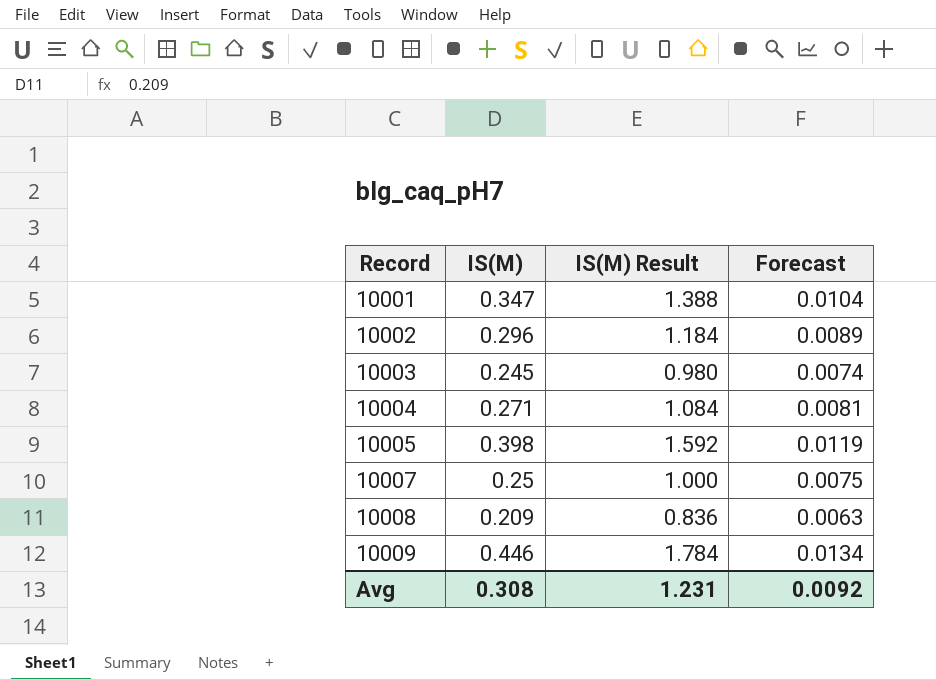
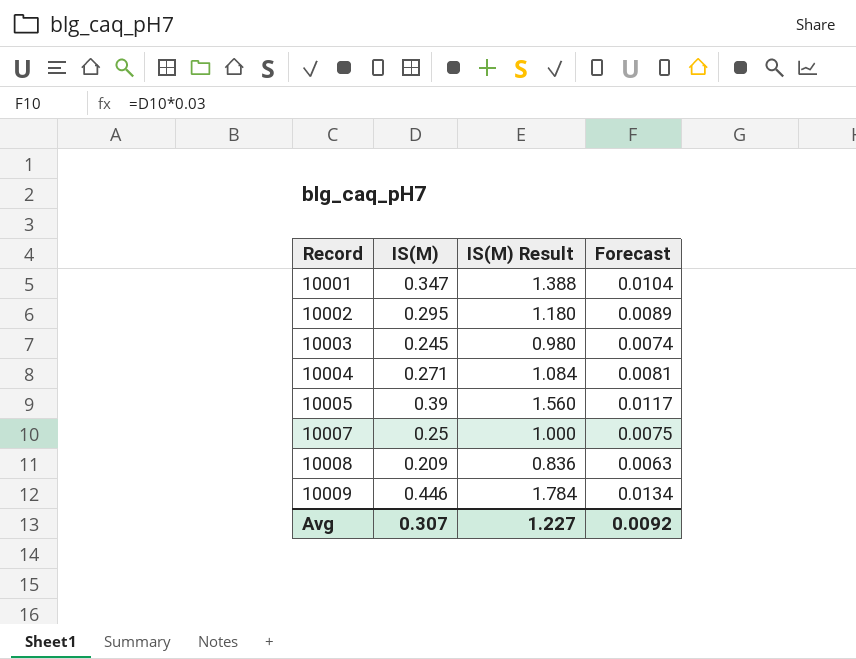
10002 | IS(M): 0.296 -> 0.295
10002 | IS(M) Result: 1.184 -> 1.180
10005 | IS(M): 0.398 -> 0.39
10005 | IS(M) Result: 1.592 -> 1.560
10005 | Forecast: 0.0119 -> 0.0117
Avg | IS(M): 0.308 -> 0.307
Avg | IS(M) Result: 1.231 -> 1.227

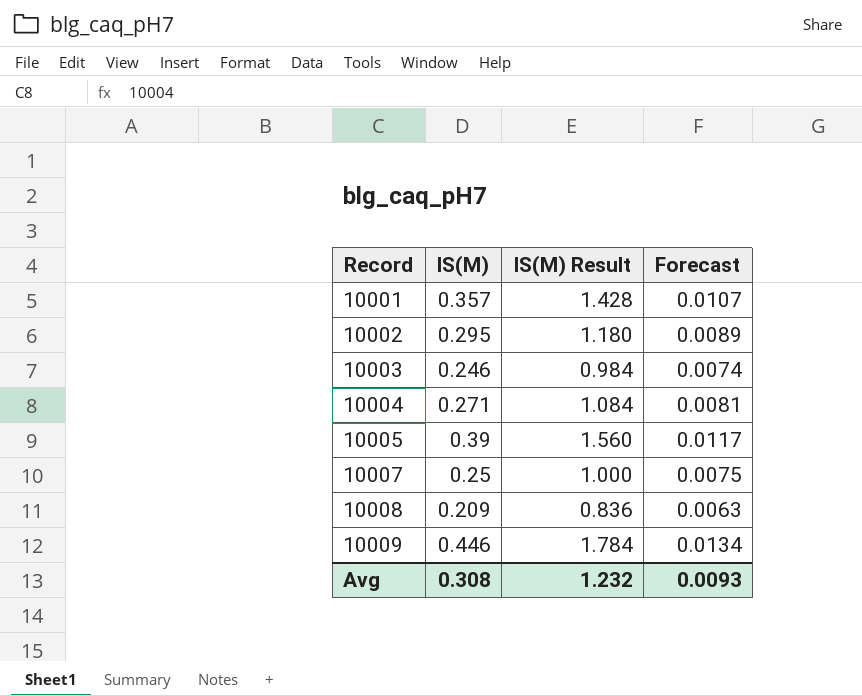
10001 | IS(M): 0.347 -> 0.357
10001 | IS(M) Result: 1.388 -> 1.428
10001 | Forecast: 0.0104 -> 0.0107
10003 | IS(M): 0.245 -> 0.246
10003 | IS(M) Result: 0.980 -> 0.984
Avg | IS(M): 0.307 -> 0.308
Avg | IS(M) Result: 1.227 -> 1.232
Avg | Forecast: 0.0092 -> 0.0093

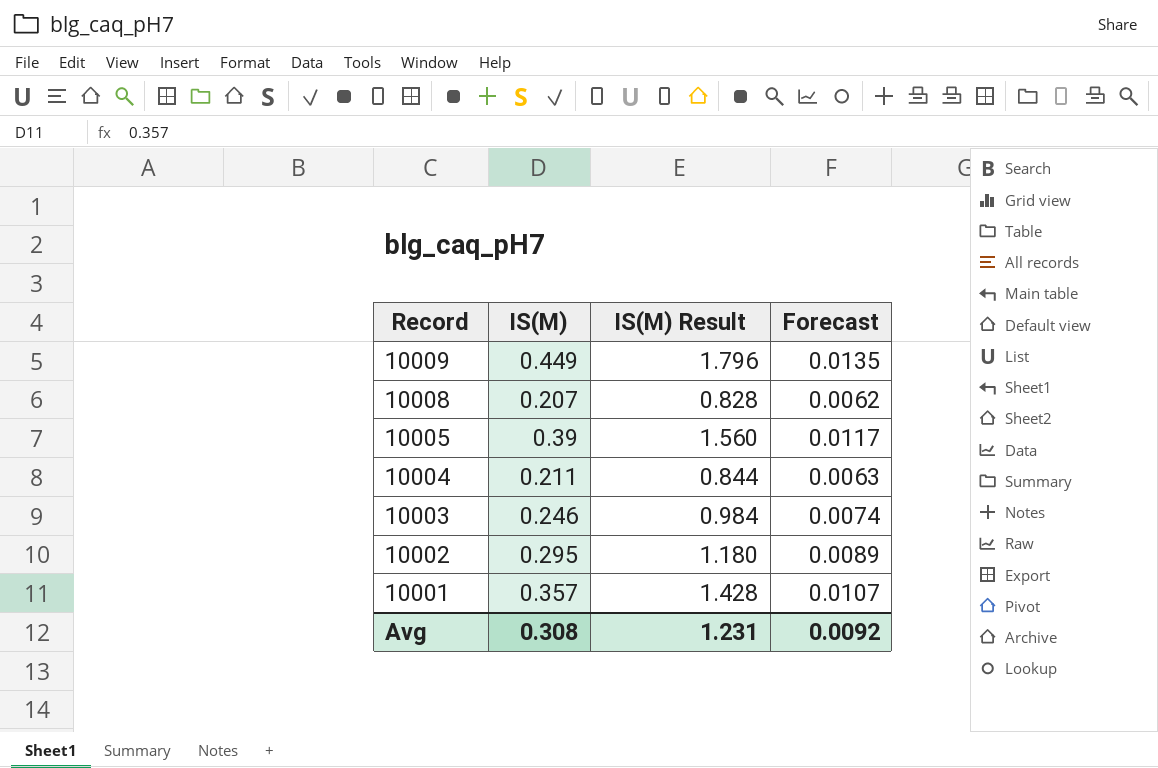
row order: Record ascending -> Record descending
row 10007: 0.25 | 1.000 | 0.0075 -> none
10009 | IS(M): 0.446 -> 0.449
10009 | IS(M) Result: 1.784 -> 1.796
10009 | Forecast: 0.0134 -> 0.0135
10008 | IS(M): 0.209 -> 0.207
10008 | IS(M) Result: 0.836 -> 0.828
10008 | Forecast: 0.0063 -> 0.0062
10004 | IS(M): 0.271 -> 0.211
10004 | IS(M) Result: 1.084 -> 0.844
10004 | Forecast: 0.0081 -> 0.0063
Avg | IS(M) Result: 1.232 -> 1.231
Avg | Forecast: 0.0093 -> 0.0092

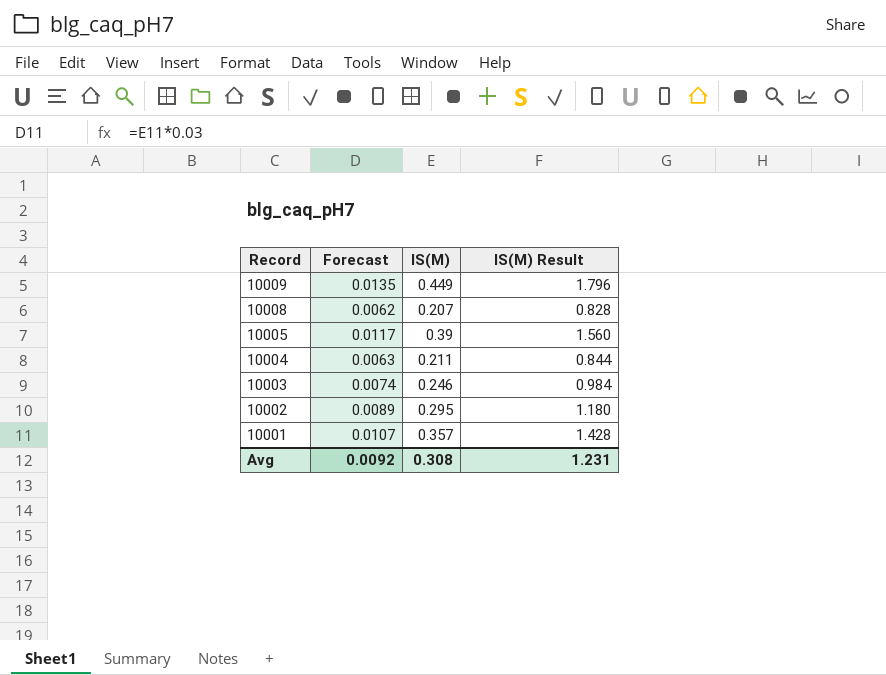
column Forecast | position: 4 -> 2

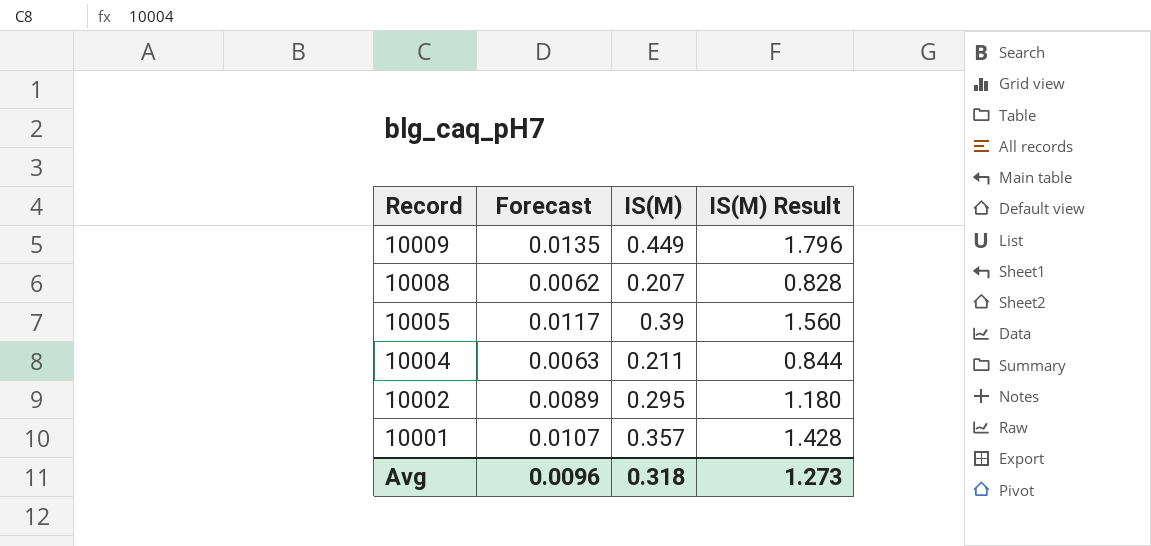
row 10003: 0.0074 | 0.246 | 0.984 -> none
Avg | Forecast: 0.0092 -> 0.0096
Avg | IS(M): 0.308 -> 0.318
Avg | IS(M) Result: 1.231 -> 1.273

